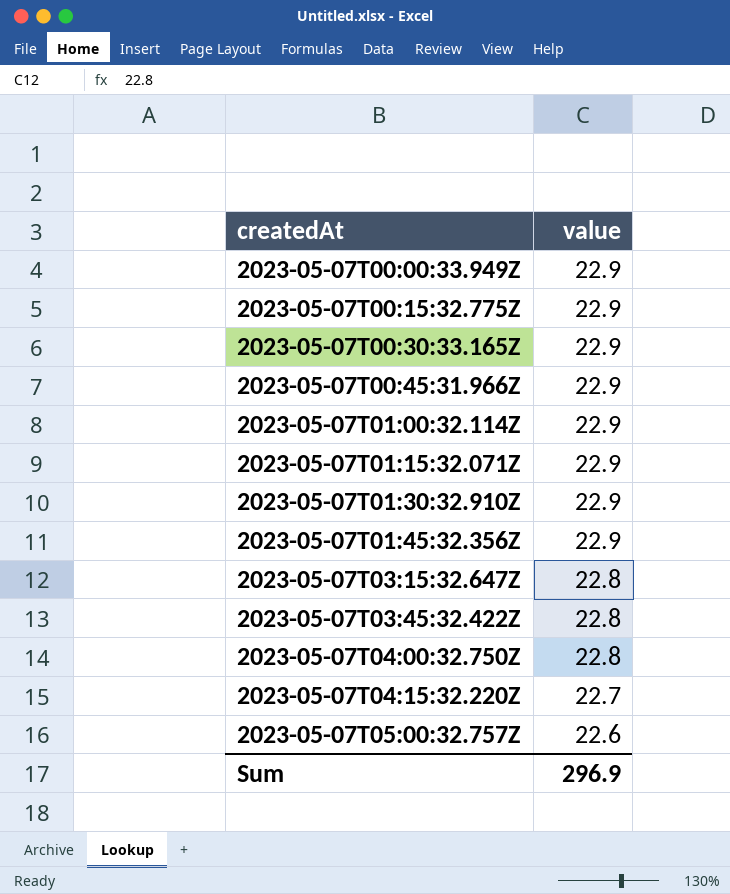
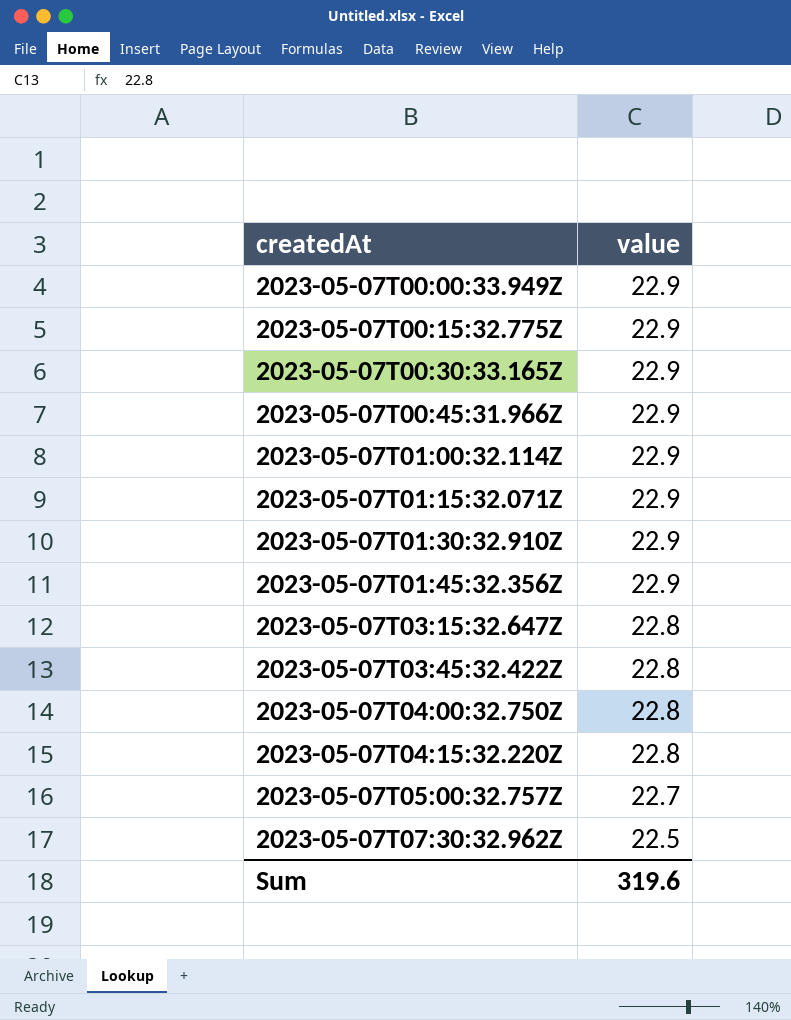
2023-05-07T04:15:32.220Z | value: 22.7 -> 22.8
2023-05-07T05:00:32.757Z | value: 22.6 -> 22.7
row 2023-05-07T07:30:32.962Z: none -> 22.5
Sum | value: 296.9 -> 319.6

